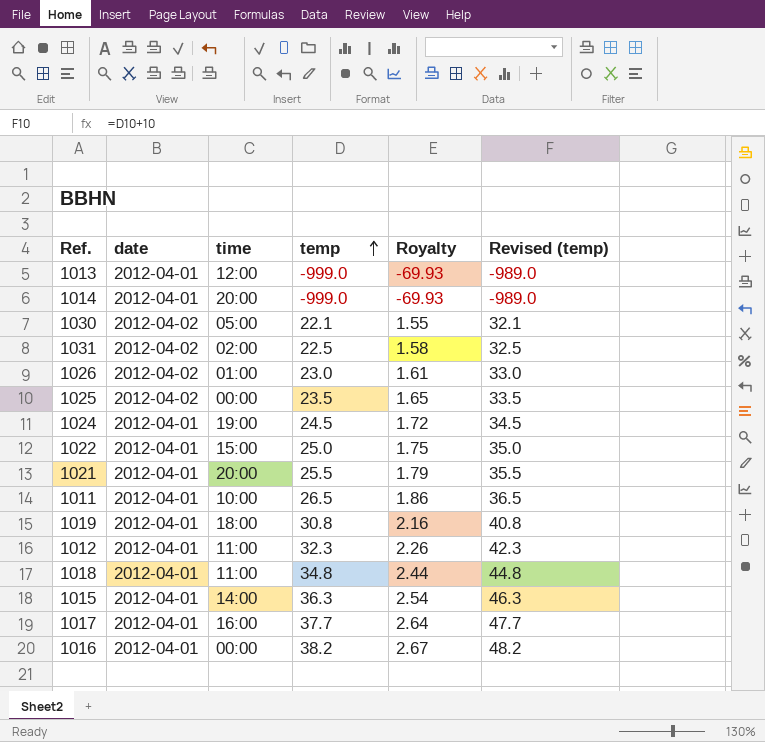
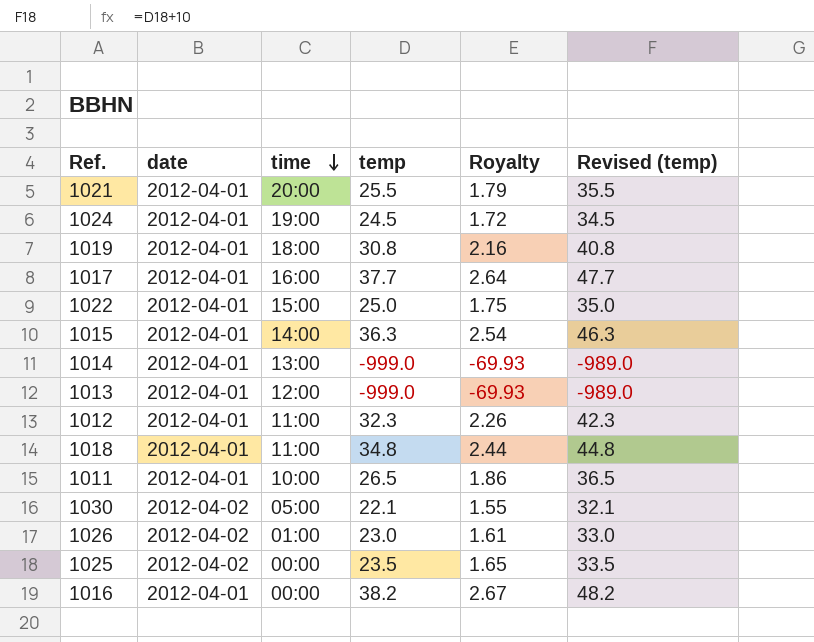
row order: temp ascending -> time descending
row 1031: 2012-04-02 | 02:00 | 22.5 | 1.58 | 32.5 -> none
1014 | time: 20:00 -> 13:00

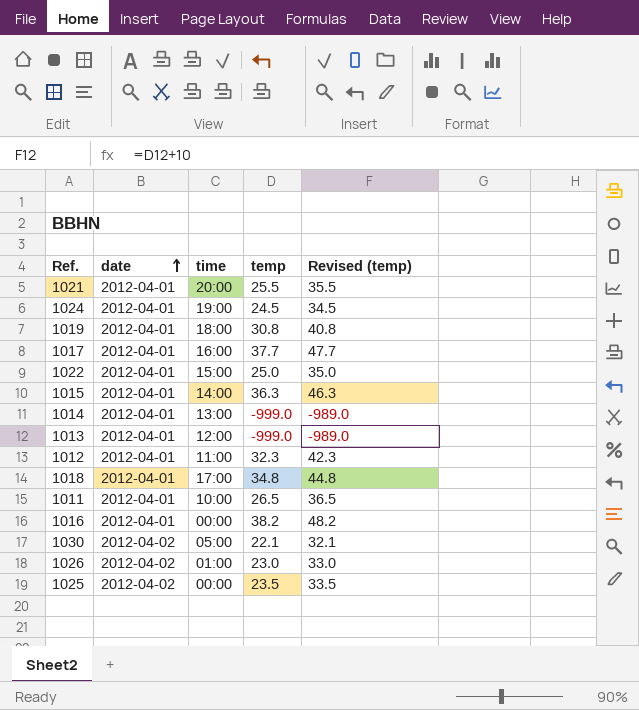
row order: time descending -> date ascending
column Royalty | formula: [temp] * 0.07 -> none
1018 | time: 11:00 -> 17:00

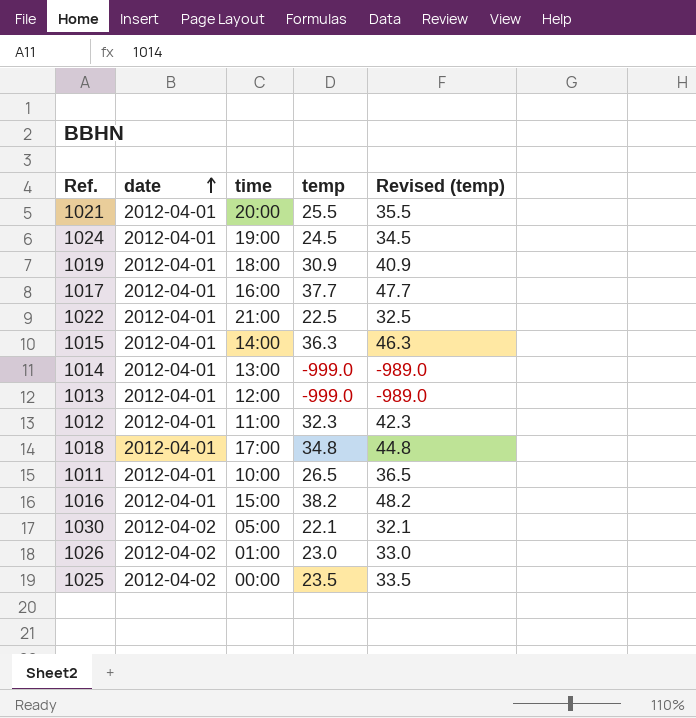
1019 | temp: 30.8 -> 30.9
1019 | Revised (temp): 40.8 -> 40.9
1022 | time: 15:00 -> 21:00
1022 | temp: 25.0 -> 22.5
1022 | Revised (temp): 35.0 -> 32.5
1016 | time: 00:00 -> 15:00

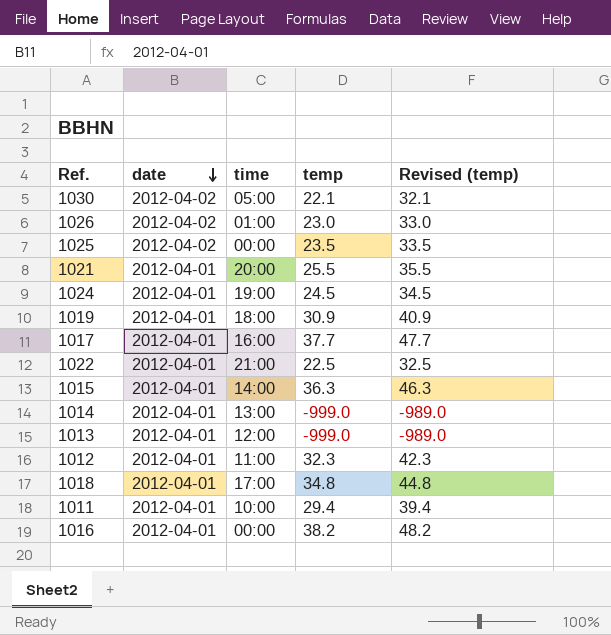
row order: date ascending -> date descending
1011 | temp: 26.5 -> 29.4
1011 | Revised (temp): 36.5 -> 39.4
1016 | time: 15:00 -> 00:00

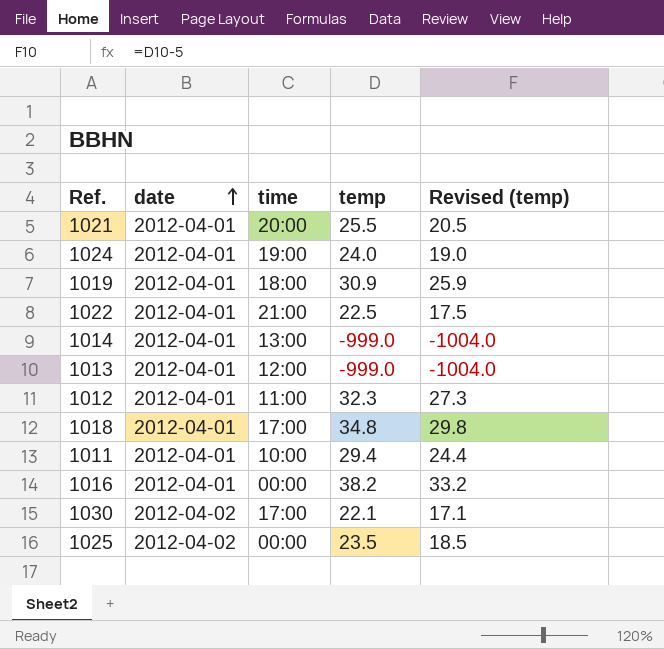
row order: date descending -> date ascending
column Revised (temp) | formula: [temp] + 10 -> [temp] - 5
row 1026: 2012-04-02 | 01:00 | 23.0 | 33.0 -> none
row 1017: 2012-04-01 | 16:00 | 37.7 | 47.7 -> none
row 1015: 2012-04-01 | 14:00 | 36.3 | 46.3 -> none
1024 | temp: 24.5 -> 24.0
1030 | time: 05:00 -> 17:00

